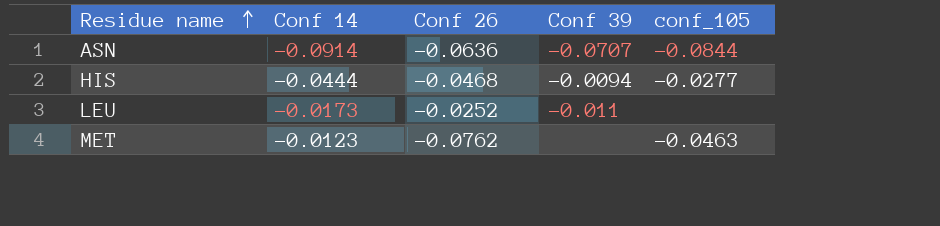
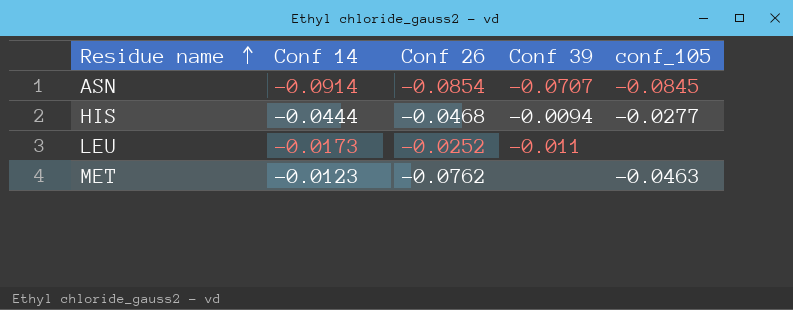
ASN | Conf 26: -0.0636 -> -0.0854
ASN | conf_105: -0.0844 -> -0.0845

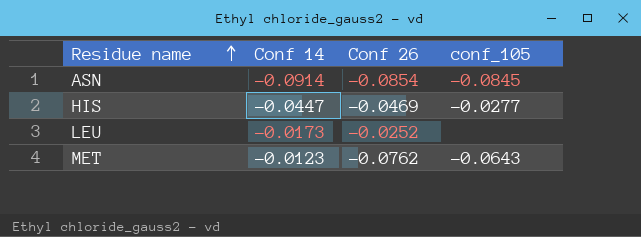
column Conf 39 | position: 4 -> none
HIS | Conf 14: -0.0444 -> -0.0447
HIS | Conf 26: -0.0468 -> -0.0469
MET | conf_105: -0.0463 -> -0.0643

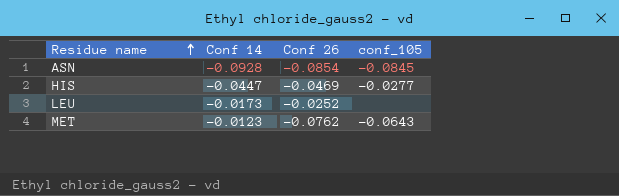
ASN | Conf 14: -0.0914 -> -0.0928

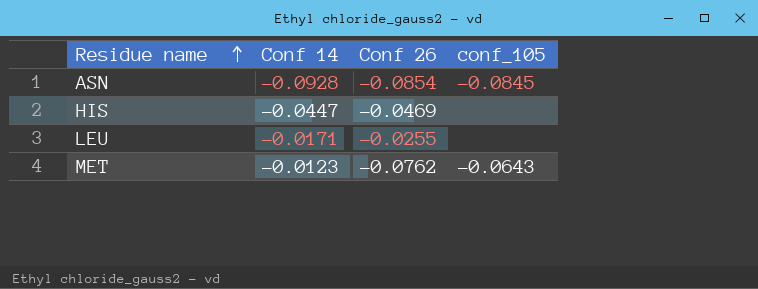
HIS | conf_105: -0.0277 -> none
LEU | Conf 14: -0.0173 -> -0.0171
LEU | Conf 26: -0.0252 -> -0.0255

